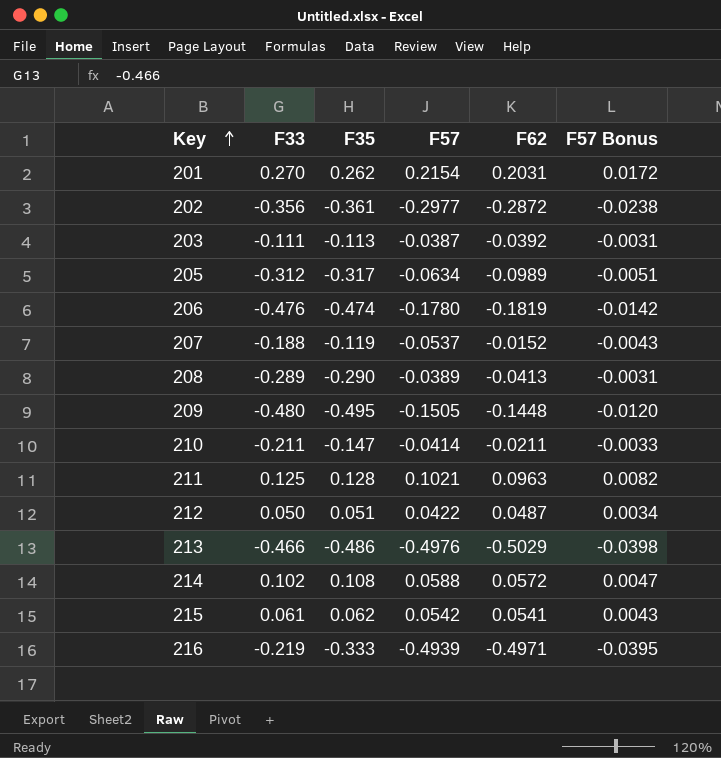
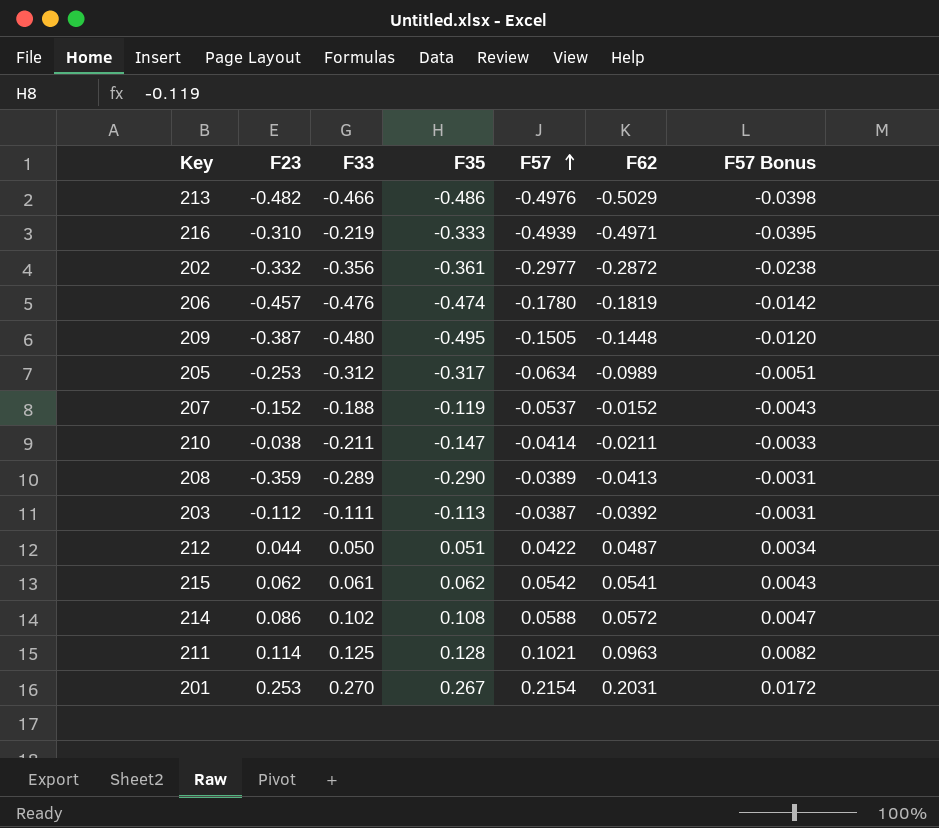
row order: Key ascending -> F57 ascending
column F23 | position: none -> 2
201 | F35: 0.262 -> 0.267

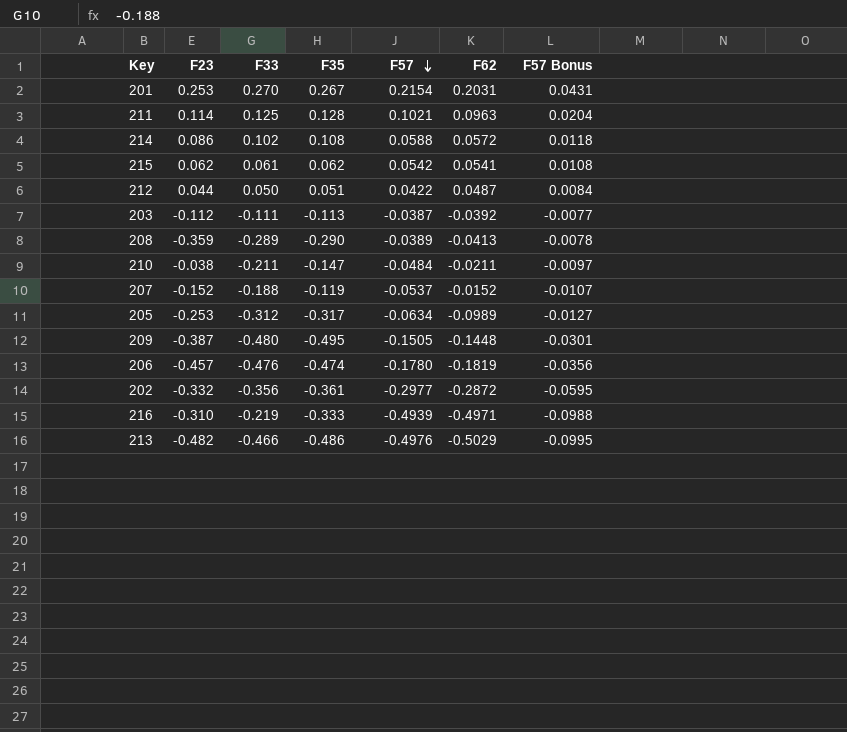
row order: F57 ascending -> F57 descending
column F57 Bonus | formula: [F57] * 0.08 -> [F57] * 0.2
210 | F57: -0.0414 -> -0.0484

